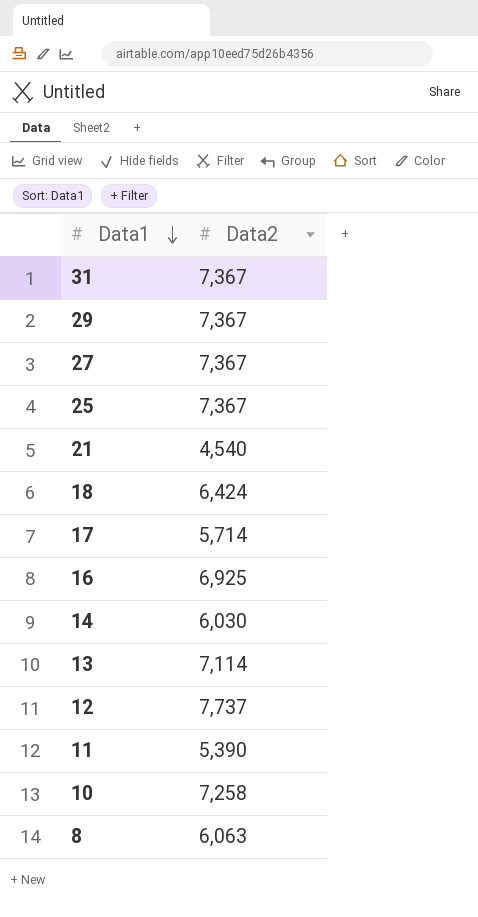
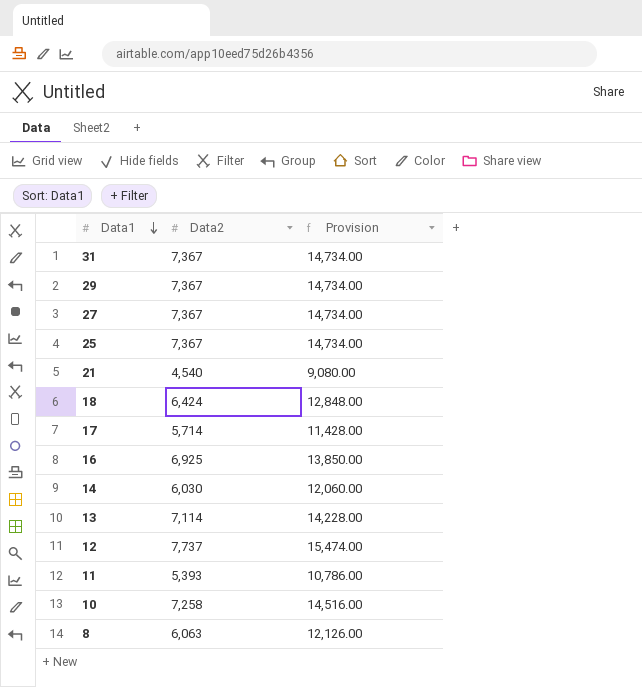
column Provision | formula: none -> [Data2] * 2
11 | Data2: 5,390 -> 5,393

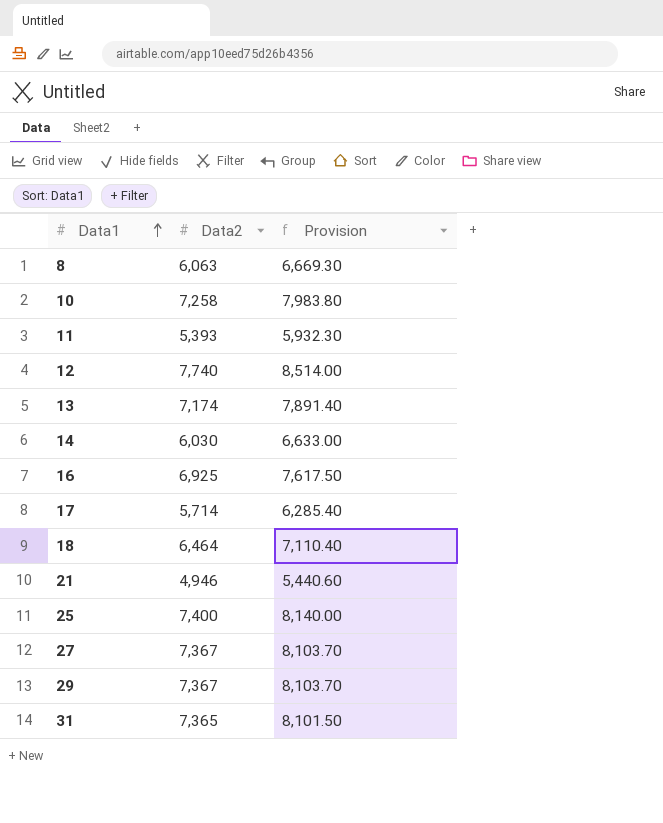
row order: Data1 descending -> Data1 ascending
column Provision | formula: [Data2] * 2 -> [Data2] * 1.1
12 | Data2: 7,737 -> 7,740
13 | Data2: 7,114 -> 7,174
18 | Data2: 6,424 -> 6,464
21 | Data2: 4,540 -> 4,946
25 | Data2: 7,367 -> 7,400
31 | Data2: 7,367 -> 7,365

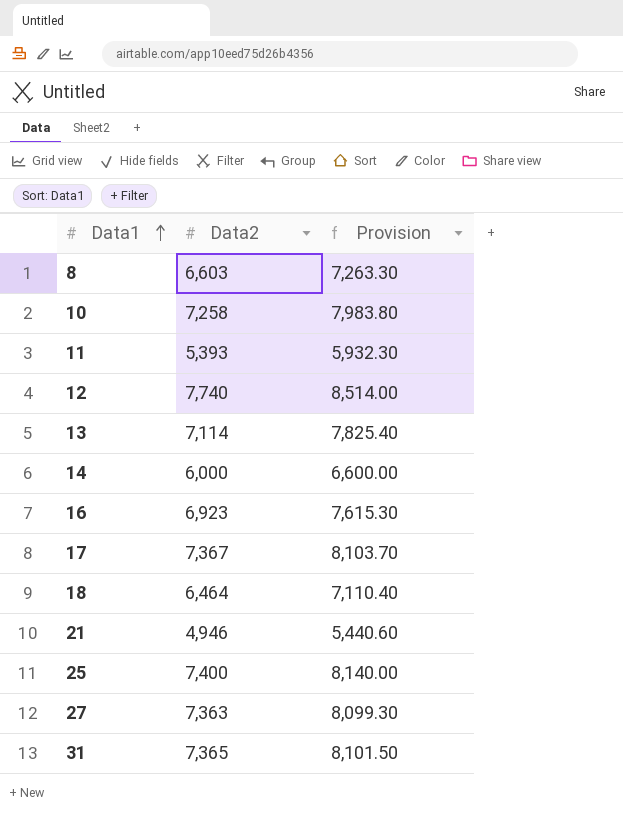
row 29: 7,367 | 8,103.70 -> none
8 | Data2: 6,063 -> 6,603
8 | Provision: 6,669.30 -> 7,263.30
13 | Data2: 7,174 -> 7,114
13 | Provision: 7,891.40 -> 7,825.40
14 | Data2: 6,030 -> 6,000
14 | Provision: 6,633.00 -> 6,600.00
16 | Data2: 6,925 -> 6,923
16 | Provision: 7,617.50 -> 7,615.30
17 | Data2: 5,714 -> 7,367
17 | Provision: 6,285.40 -> 8,103.70
27 | Data2: 7,367 -> 7,363
27 | Provision: 8,103.70 -> 8,099.30

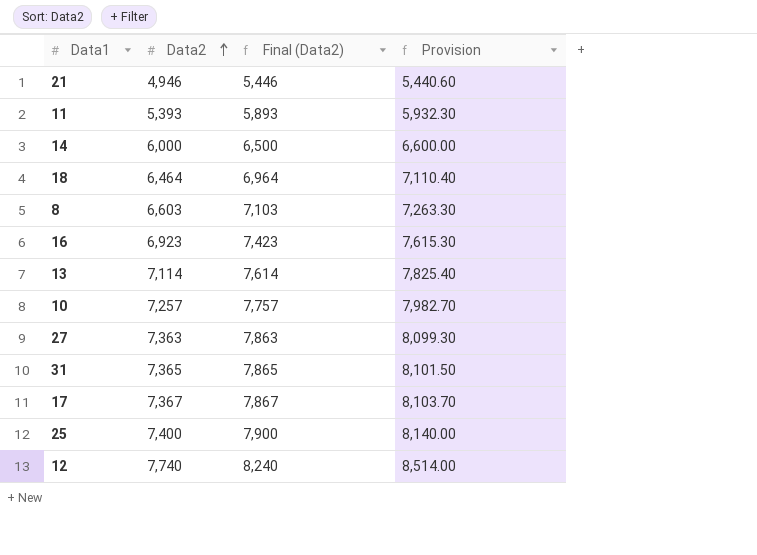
row order: Data1 ascending -> Data2 ascending
column Final (Data2) | formula: none -> [Data2] + 500
10 | Data2: 7,258 -> 7,257
10 | Provision: 7,983.80 -> 7,982.70

